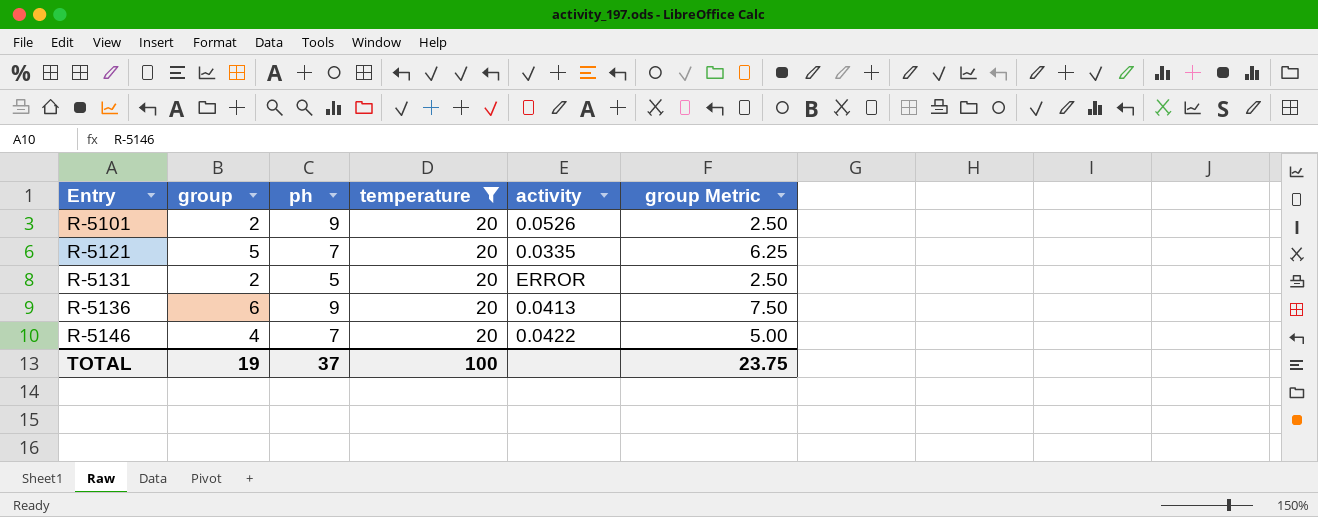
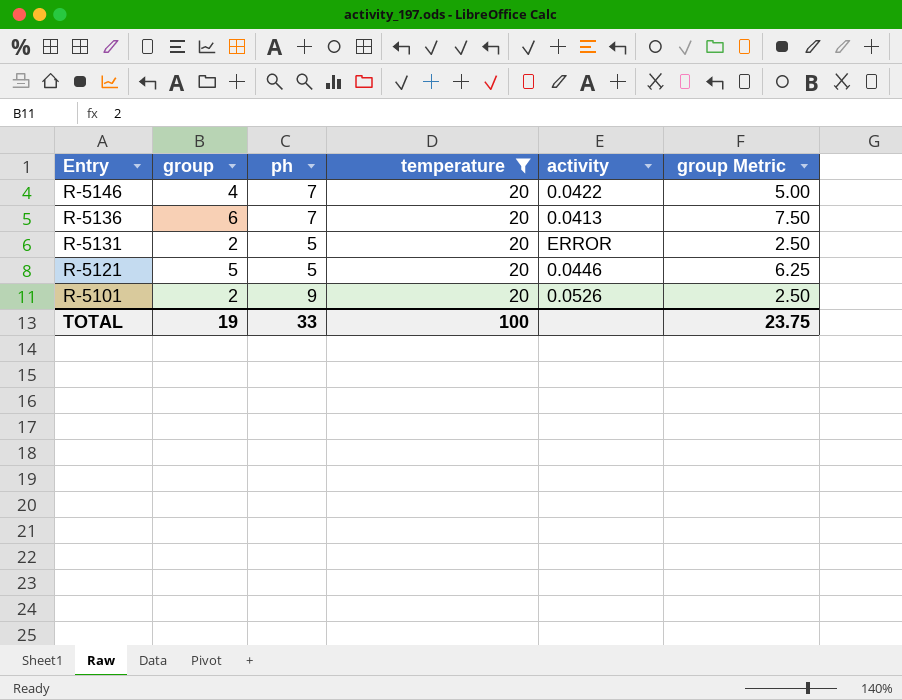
row order: Entry ascending -> Entry descending
R-5136 | ph: 9 -> 7
R-5121 | ph: 7 -> 5
R-5121 | activity: 0.0335 -> 0.0446
TOTAL | ph: 37 -> 33

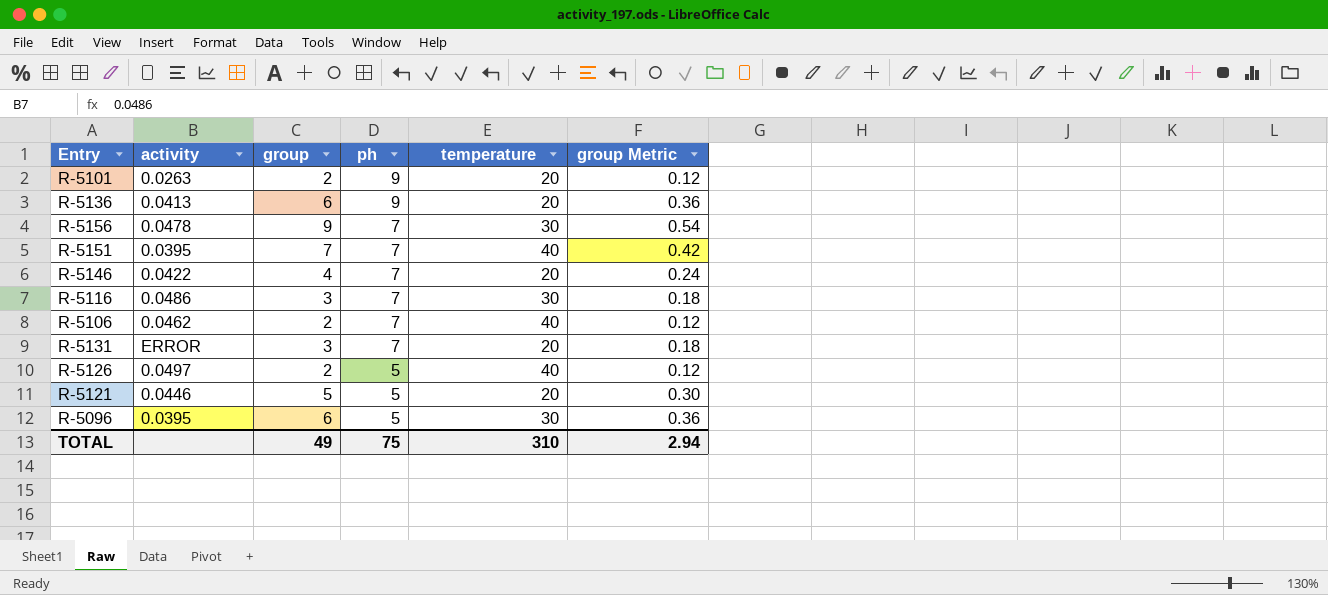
filter: temperature = 20 -> none
row order: Entry descending -> ph descending
column activity | position: 5 -> 2
column group Metric | formula: [group] * 1.25 -> [group] * 0.06
R-5101 | activity: 0.0526 -> 0.0263
R-5136 | ph: 7 -> 9
R-5131 | group: 2 -> 3
R-5131 | ph: 5 -> 7
TOTAL | group: 19 -> 49
TOTAL | ph: 33 -> 75
TOTAL | temperature: 100 -> 310
TOTAL | group Metric: 23.75 -> 2.94

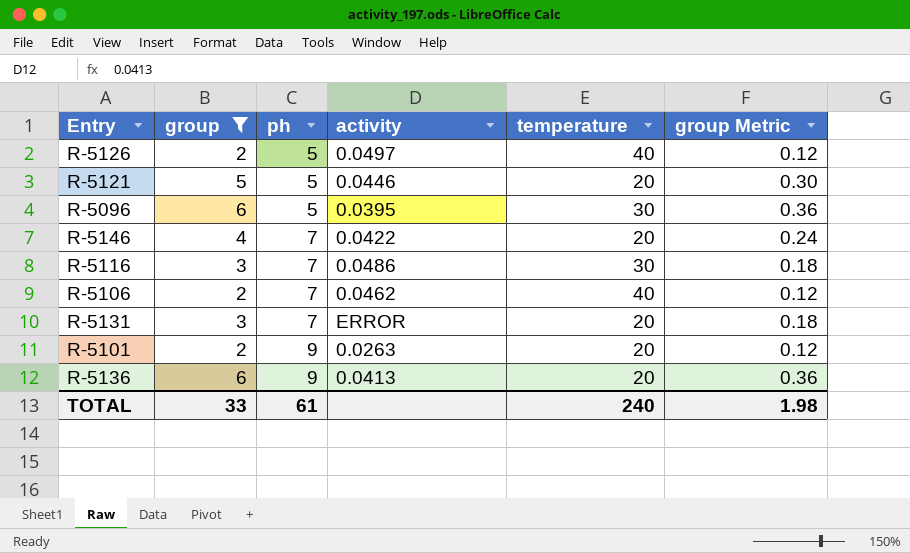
filter: none -> group <= 6
row order: ph descending -> ph ascending
column activity | position: 2 -> 4
TOTAL | group: 49 -> 33
TOTAL | ph: 75 -> 61
TOTAL | temperature: 310 -> 240
TOTAL | group Metric: 2.94 -> 1.98

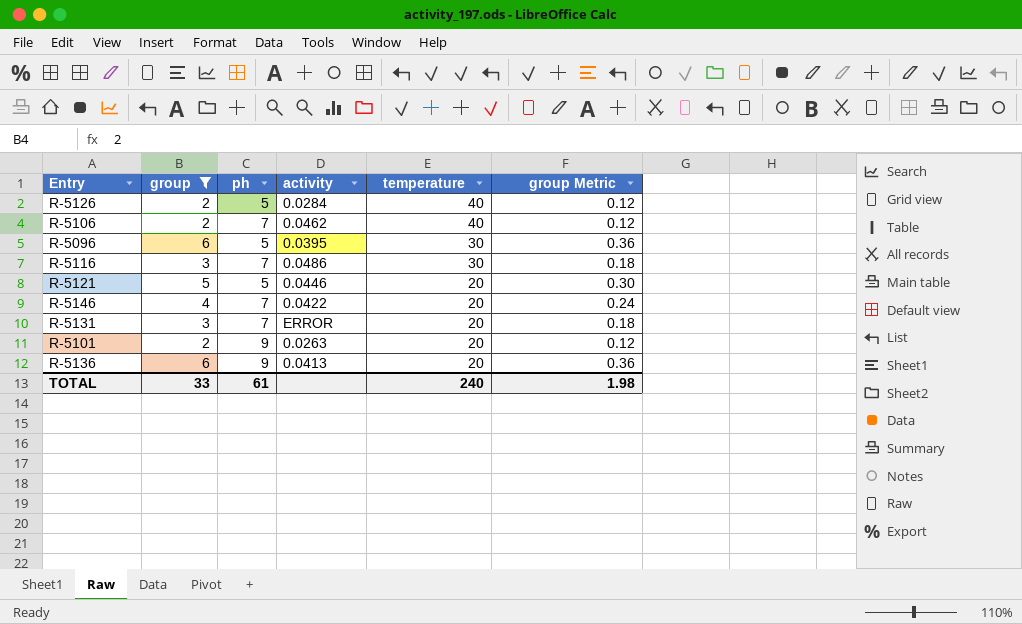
row order: ph ascending -> temperature descending
R-5126 | activity: 0.0497 -> 0.0284

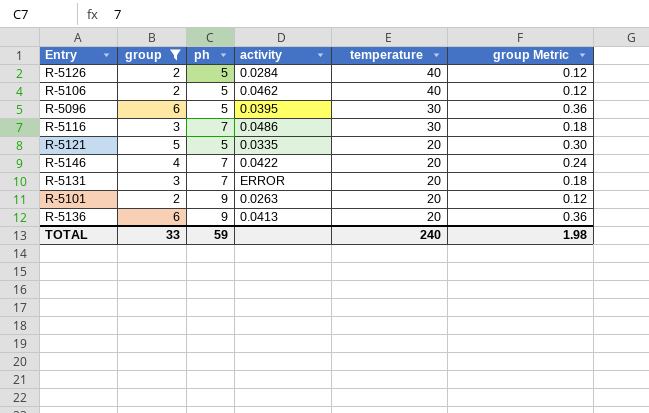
R-5106 | ph: 7 -> 5
R-5121 | activity: 0.0446 -> 0.0335
TOTAL | ph: 61 -> 59

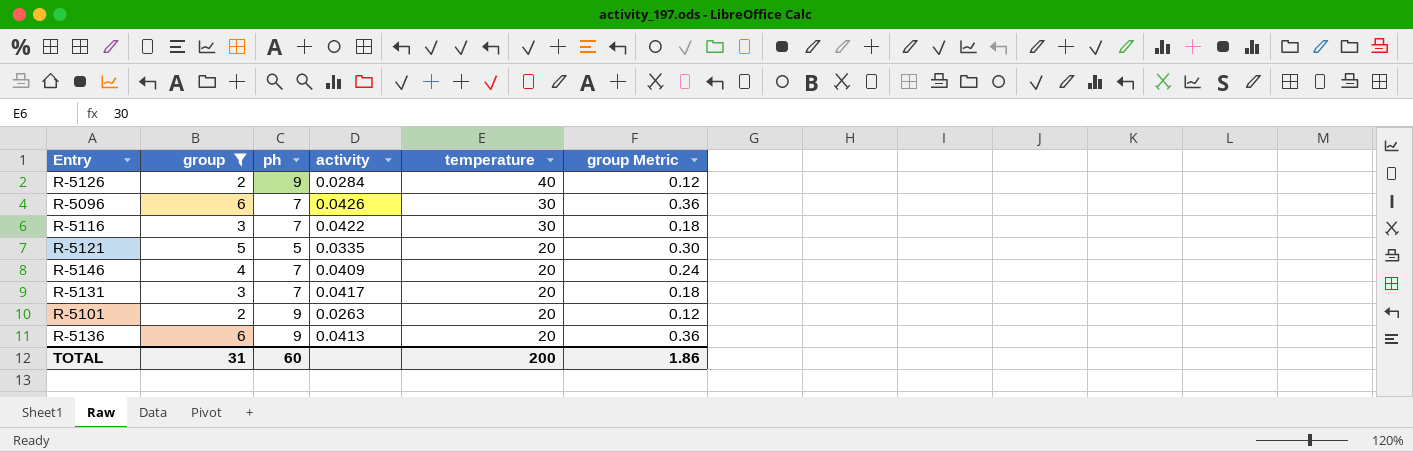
row R-5106: 2 | 5 | 0.0462 | 40 | 0.12 -> none
R-5126 | ph: 5 -> 9
R-5096 | ph: 5 -> 7
R-5096 | activity: 0.0395 -> 0.0426
R-5116 | activity: 0.0486 -> 0.0422
R-5146 | activity: 0.0422 -> 0.0409
R-5131 | activity: ERROR -> 0.0417
TOTAL | group: 33 -> 31
TOTAL | ph: 59 -> 60
TOTAL | temperature: 240 -> 200
TOTAL | group Metric: 1.98 -> 1.86

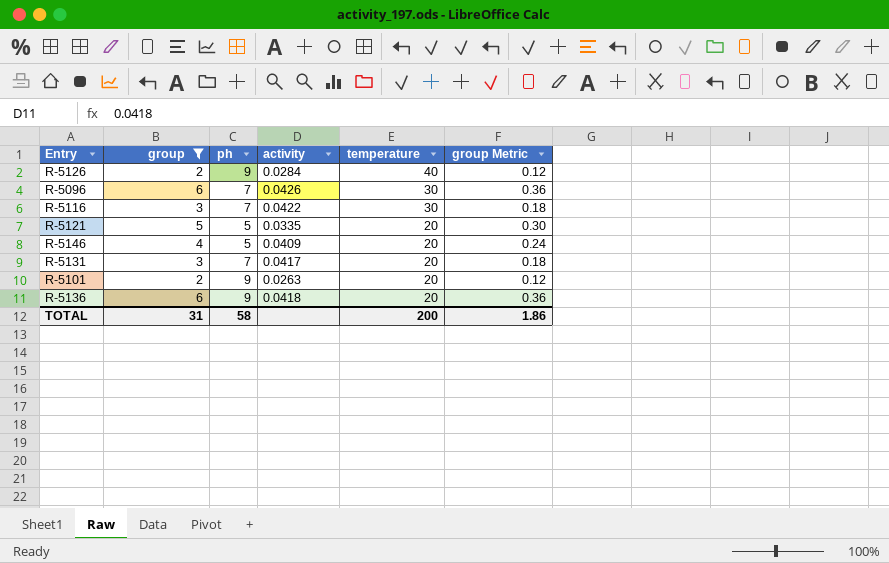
R-5146 | ph: 7 -> 5
R-5136 | activity: 0.0413 -> 0.0418
TOTAL | ph: 60 -> 58

